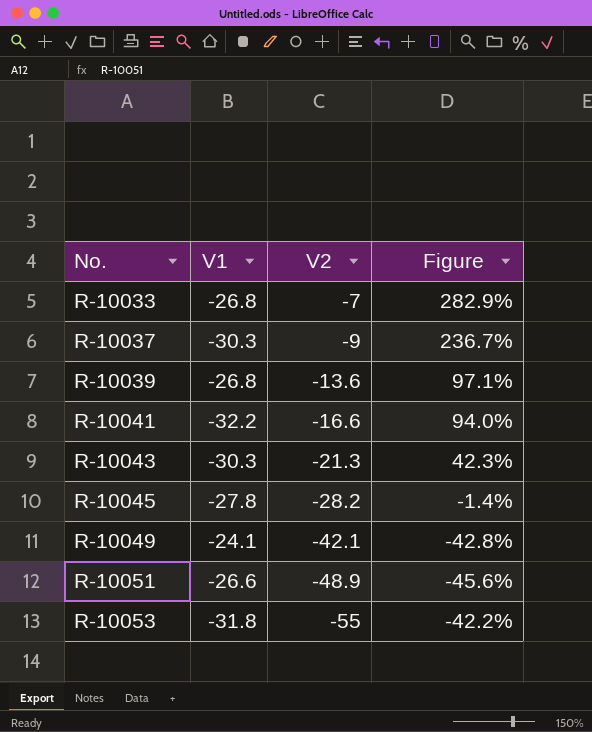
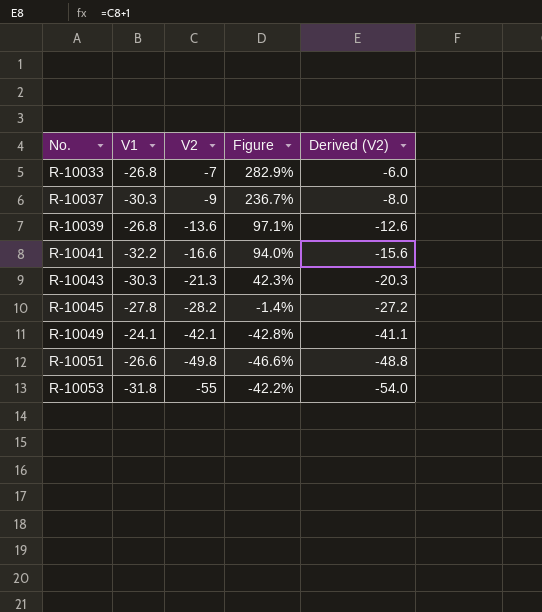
column Derived (V2) | formula: none -> [V2] + 1
R-10051 | V2: -48.9 -> -49.8
R-10051 | Figure: -45.6% -> -46.6%

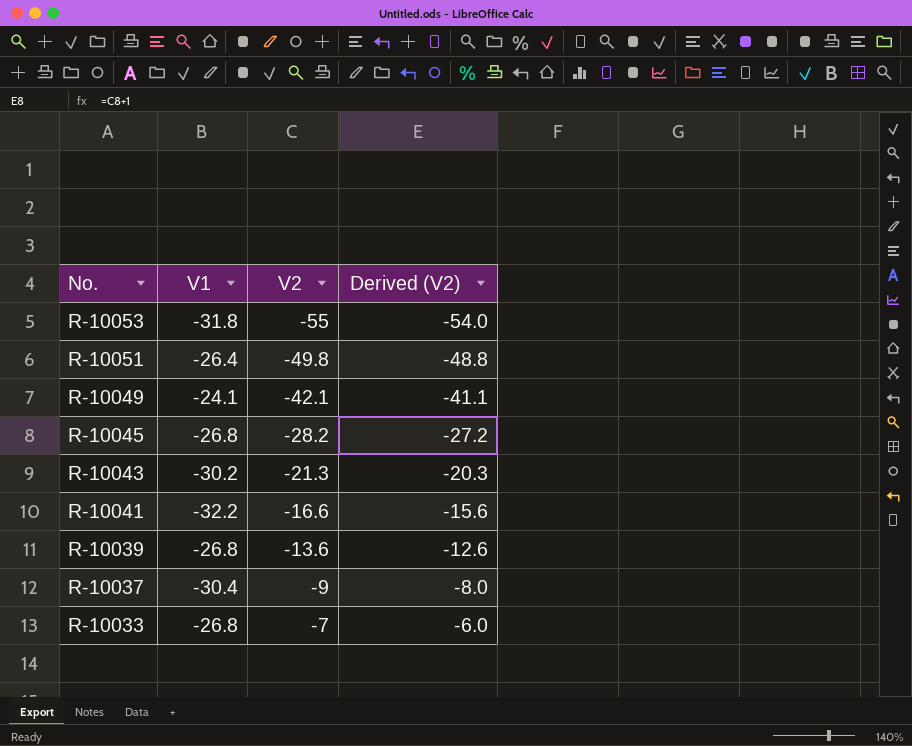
row order: No. ascending -> No. descending
column Figure | formula: ([V1] - [V2]) / [V2] -> none
R-10051 | V1: -26.6 -> -26.4
R-10045 | V1: -27.8 -> -26.8
R-10043 | V1: -30.3 -> -30.2
R-10037 | V1: -30.3 -> -30.4

